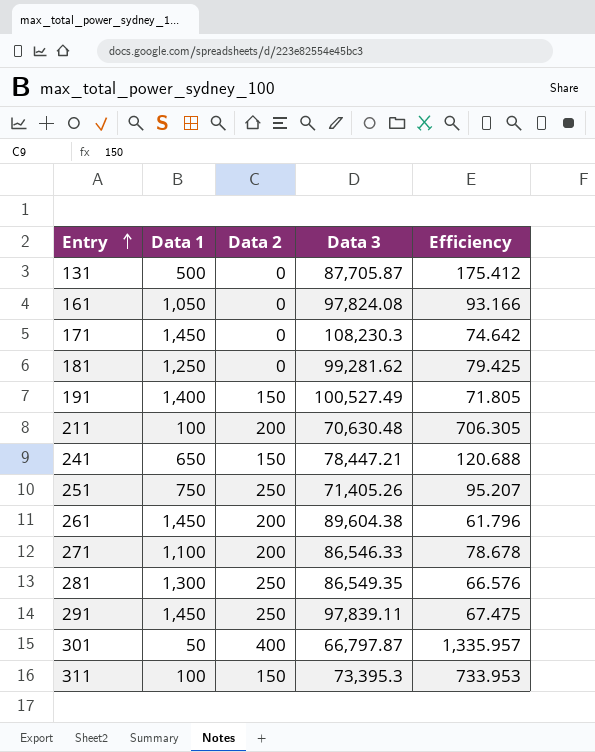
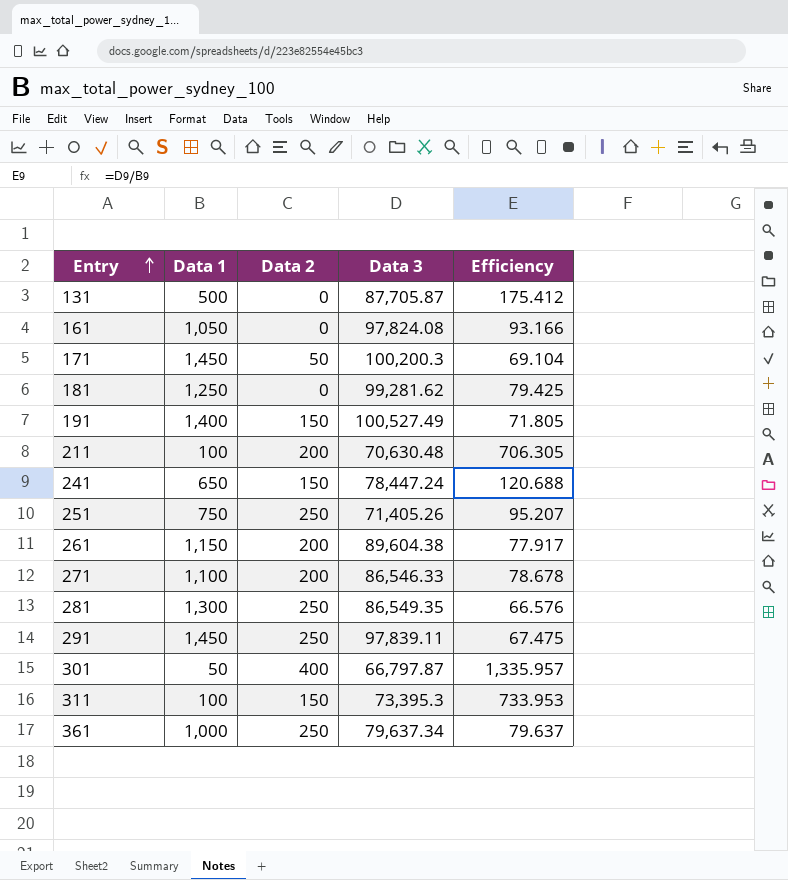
171 | Data 2: 0 -> 50
171 | Data 3: 108,230.3 -> 100,200.3
171 | Efficiency: 74.642 -> 69.104
241 | Data 3: 78,447.21 -> 78,447.24
261 | Data 1: 1,450 -> 1,150
261 | Efficiency: 61.796 -> 77.917
row 361: none -> 1,000 | 250 | 79,637.34 | 79.637

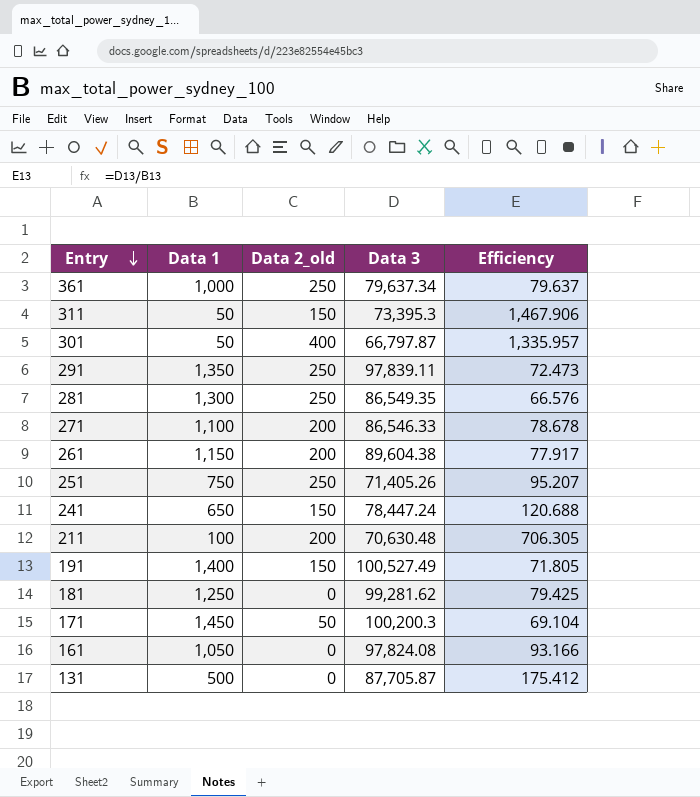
row order: Entry ascending -> Entry descending
column name: Data 2 -> Data 2_old
311 | Data 1: 100 -> 50
311 | Efficiency: 733.953 -> 1,467.906
291 | Data 1: 1,450 -> 1,350
291 | Efficiency: 67.475 -> 72.473

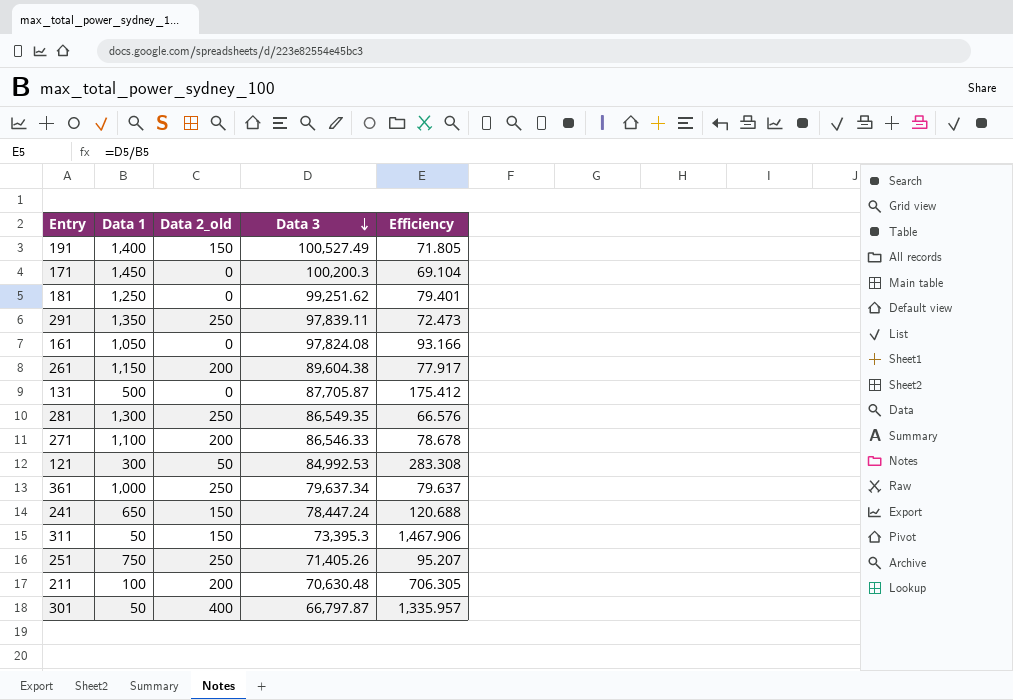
row order: Entry descending -> Data 3 descending
171 | Data 2_old: 50 -> 0
181 | Data 3: 99,281.62 -> 99,251.62
181 | Efficiency: 79.425 -> 79.401
row 121: none -> 300 | 50 | 84,992.53 | 283.308

